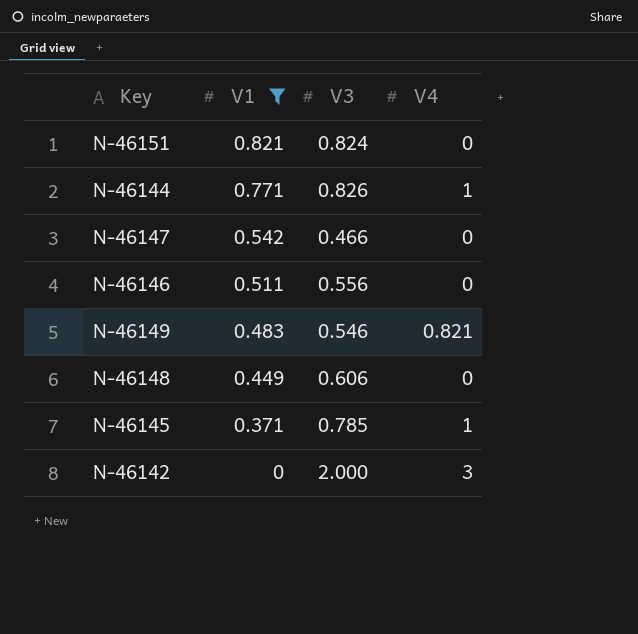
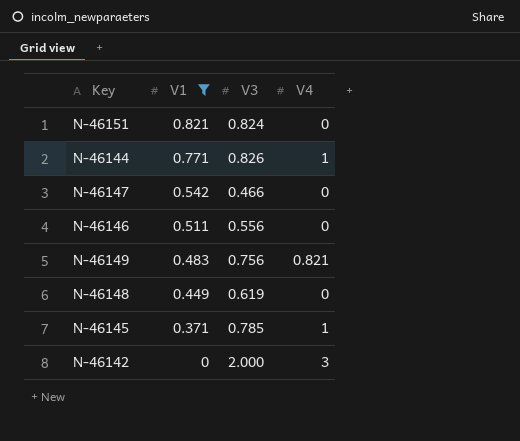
N-46149 | V3: 0.546 -> 0.756
N-46148 | V3: 0.606 -> 0.619

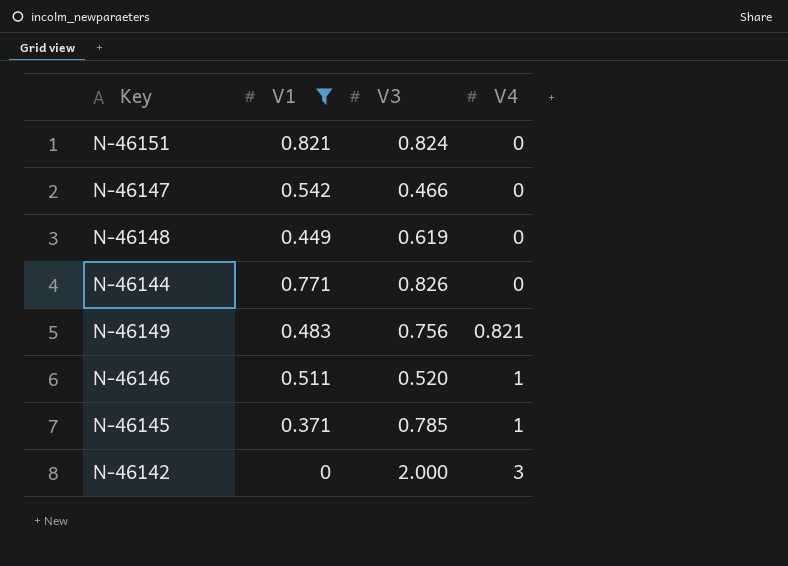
row order: V1 descending -> V4 ascending
N-46144 | V4: 1 -> 0
N-46146 | V3: 0.556 -> 0.520
N-46146 | V4: 0 -> 1

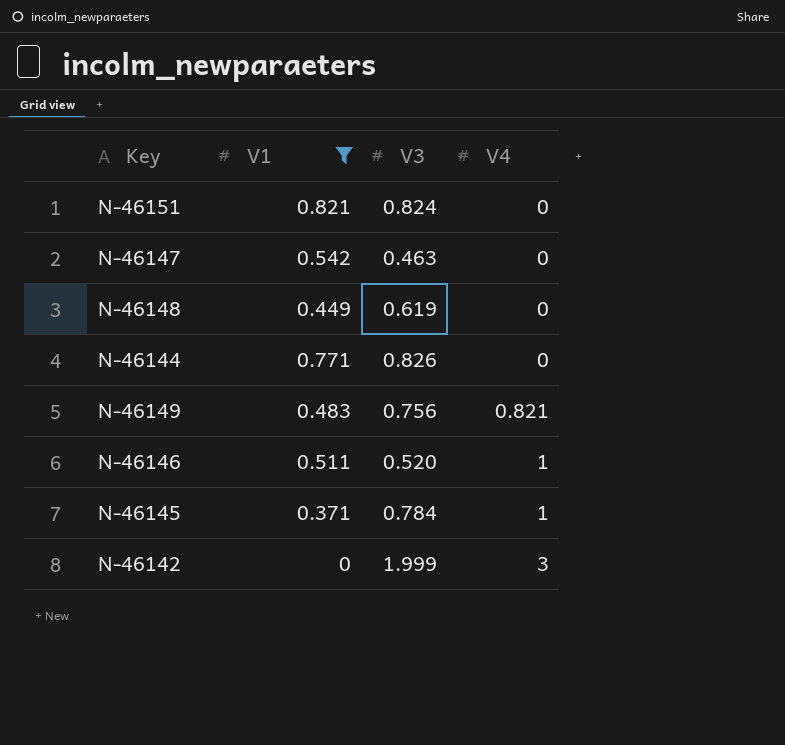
N-46147 | V3: 0.466 -> 0.463
N-46145 | V3: 0.785 -> 0.784
N-46142 | V3: 2.000 -> 1.999

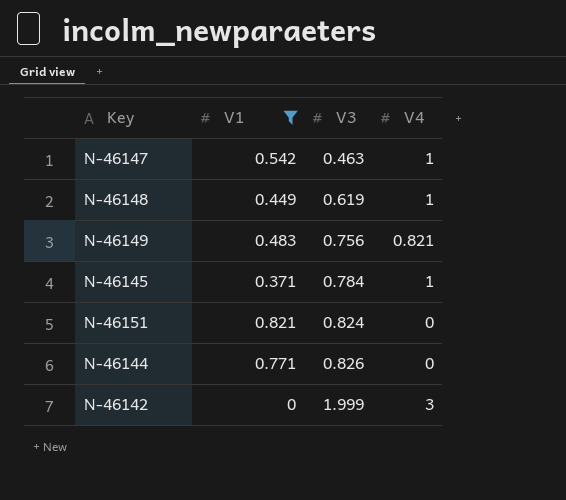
row order: V4 ascending -> V3 ascending
row N-46146: 0.511 | 0.520 | 1 -> none
N-46147 | V4: 0 -> 1
N-46148 | V4: 0 -> 1

